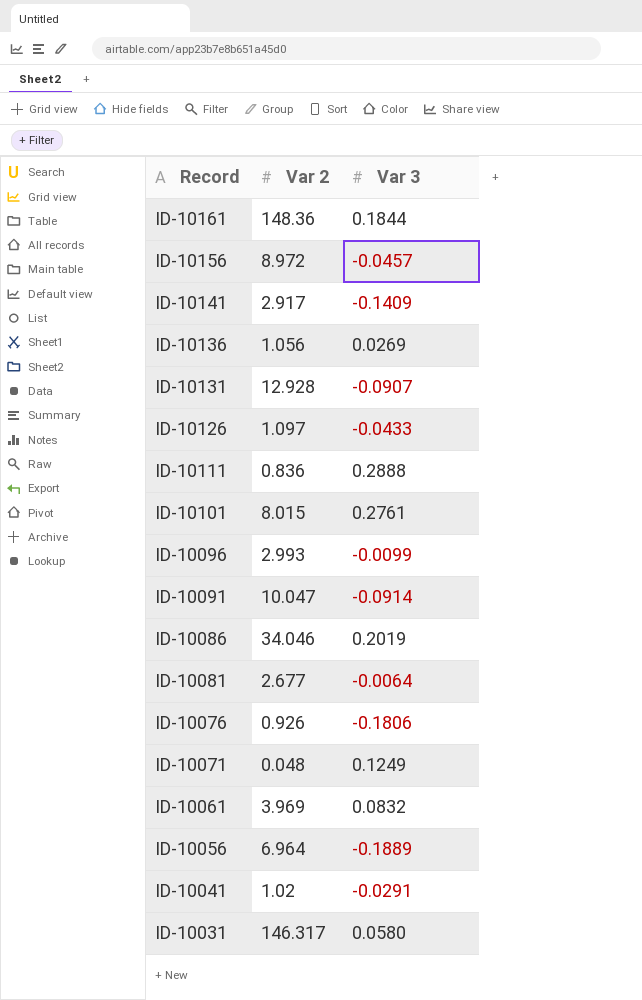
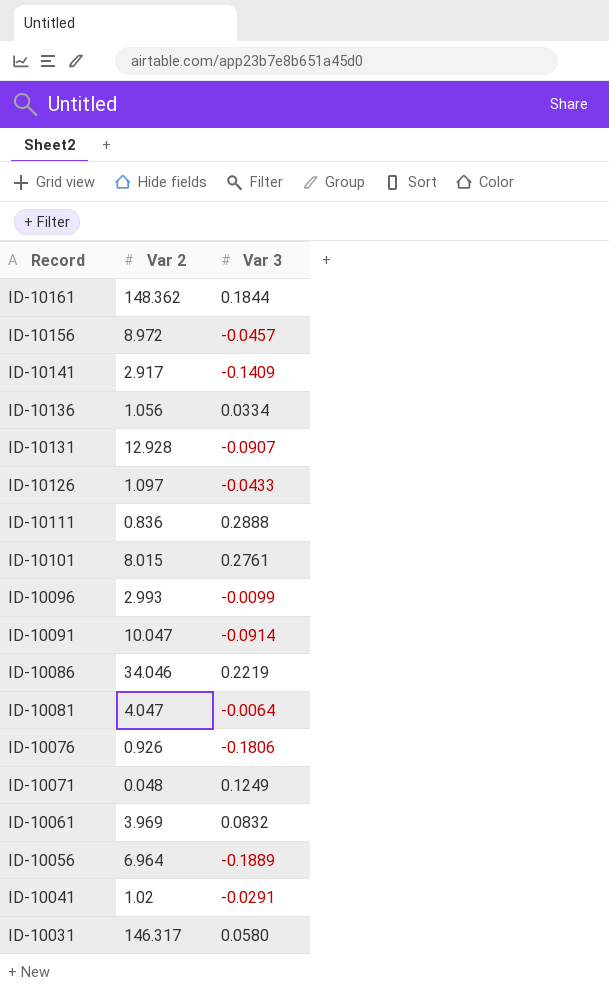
ID-10161 | Var 2: 148.36 -> 148.362
ID-10136 | Var 3: 0.0269 -> 0.0334
ID-10086 | Var 3: 0.2019 -> 0.2219
ID-10081 | Var 2: 2.677 -> 4.047

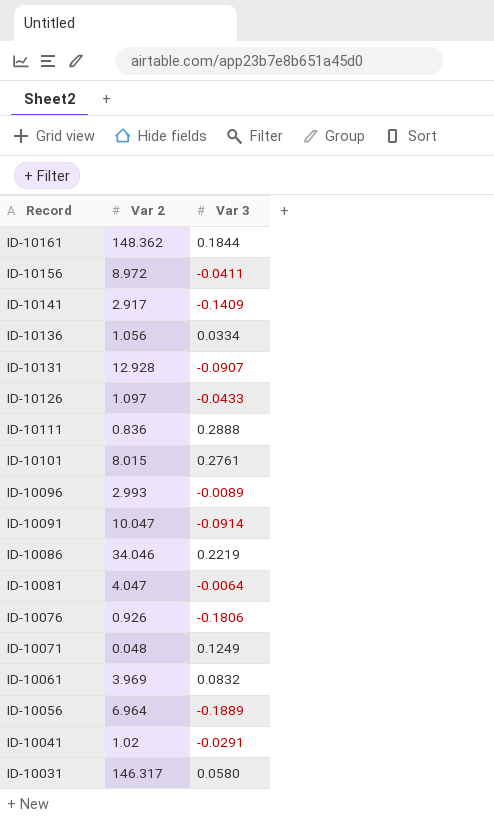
ID-10156 | Var 3: -0.0457 -> -0.0411
ID-10096 | Var 3: -0.0099 -> -0.0089

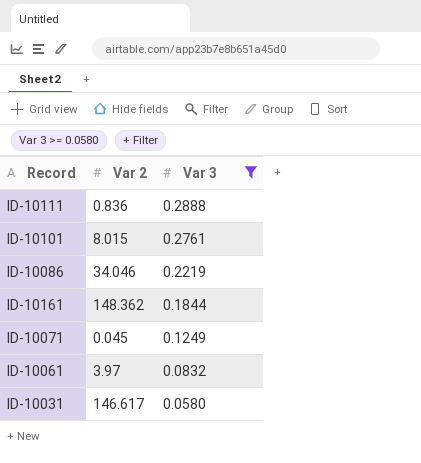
filter: none -> Var 3 >= 0.0580
row order: Record descending -> Var 3 descending
ID-10071 | Var 2: 0.048 -> 0.045
ID-10061 | Var 2: 3.969 -> 3.97
ID-10031 | Var 2: 146.317 -> 146.617

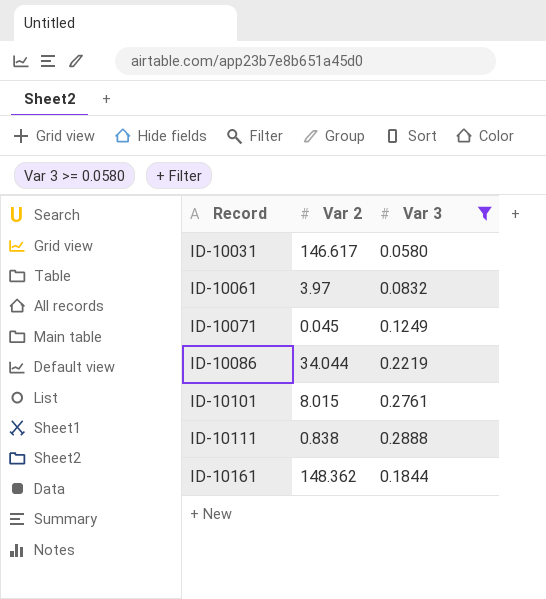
row order: Var 3 descending -> Record ascending
ID-10086 | Var 2: 34.046 -> 34.044
ID-10111 | Var 2: 0.836 -> 0.838

